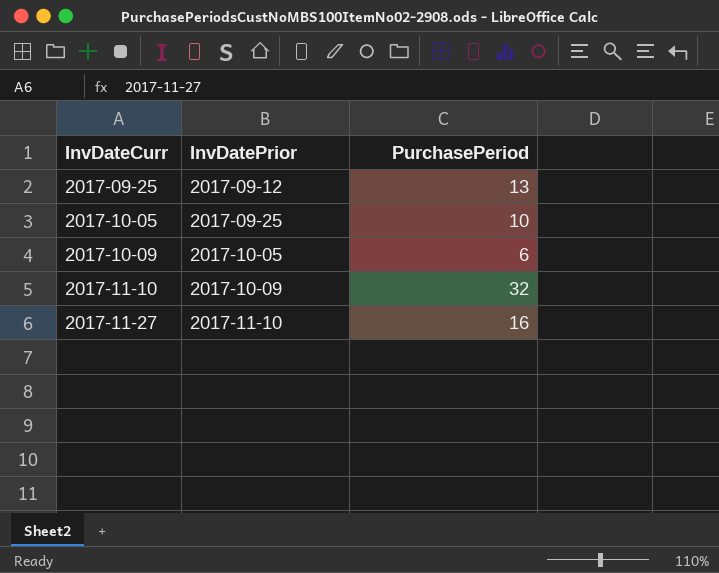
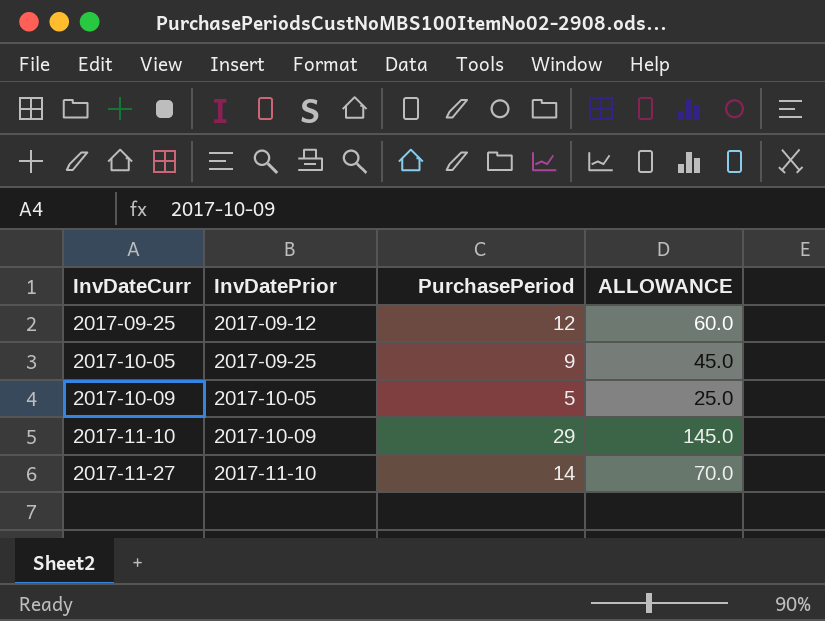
column ALLOWANCE | formula: none -> [PurchasePeriod] * 5
2017-09-25 | PurchasePeriod: 13 -> 12
2017-10-05 | PurchasePeriod: 10 -> 9
2017-10-09 | PurchasePeriod: 6 -> 5
2017-11-10 | PurchasePeriod: 32 -> 29
2017-11-27 | PurchasePeriod: 16 -> 14

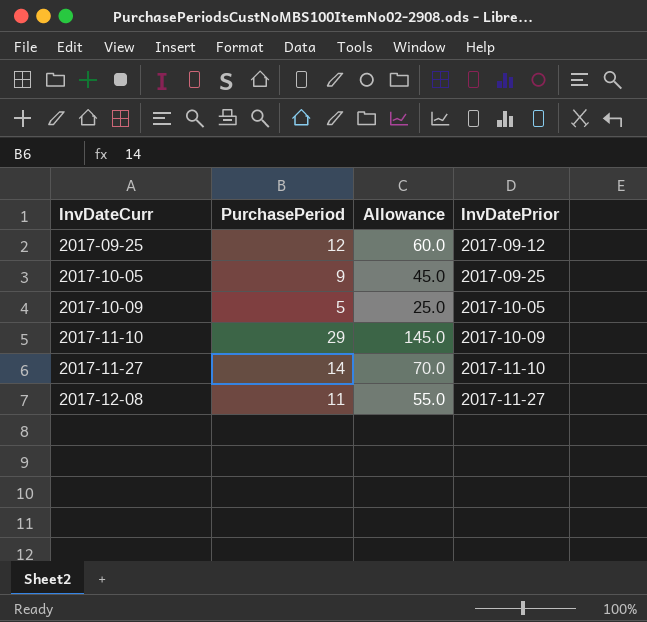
column name: ALLOWANCE -> Allowance
column InvDatePrior | position: 2 -> 4
row 2017-12-08: none -> 11 | 55.0 | 2017-11-27

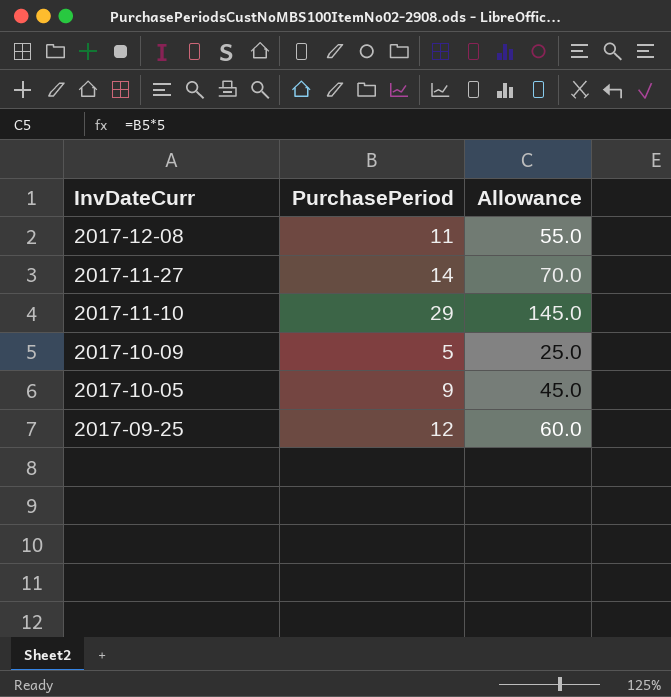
row order: InvDateCurr ascending -> InvDateCurr descending
column InvDatePrior | position: 4 -> none

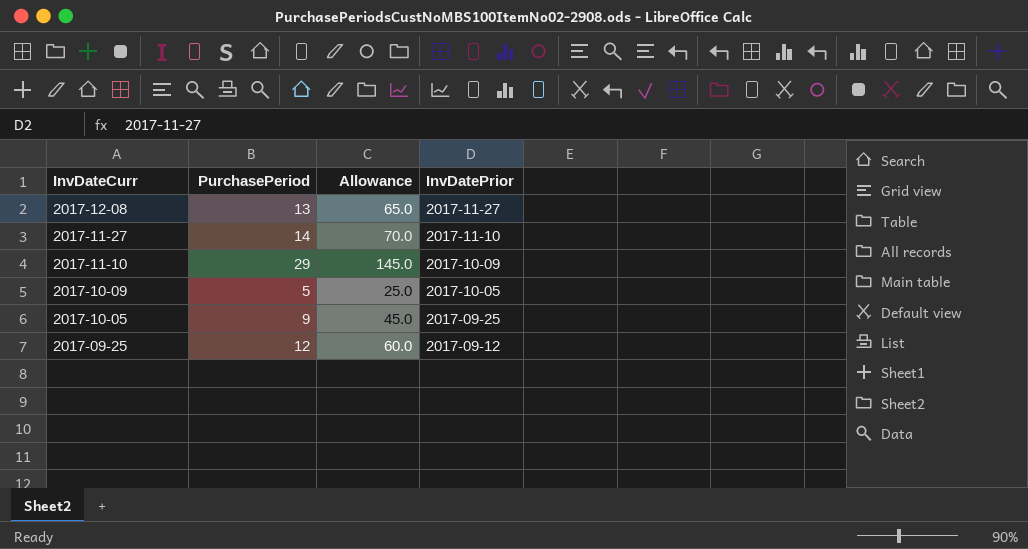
column InvDatePrior | position: none -> 4
2017-12-08 | PurchasePeriod: 11 -> 13
2017-12-08 | Allowance: 55.0 -> 65.0

